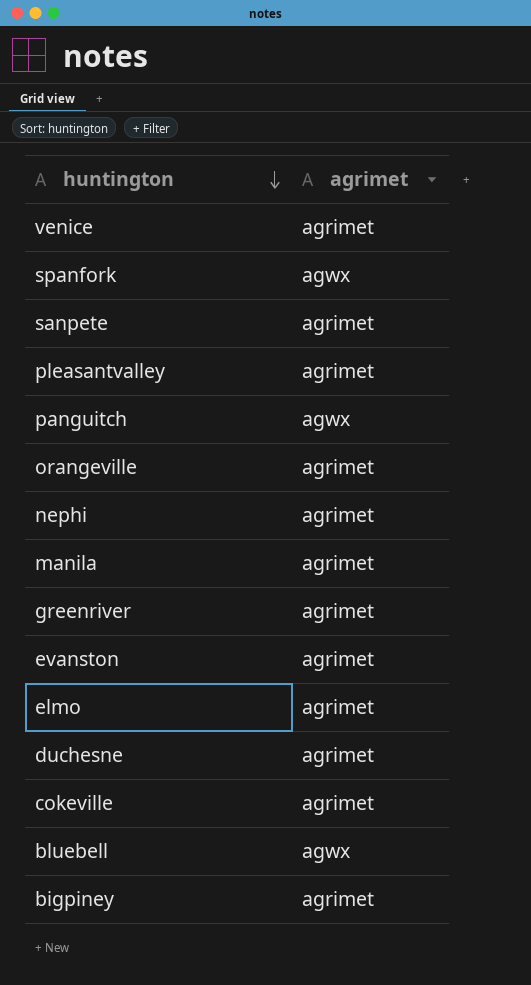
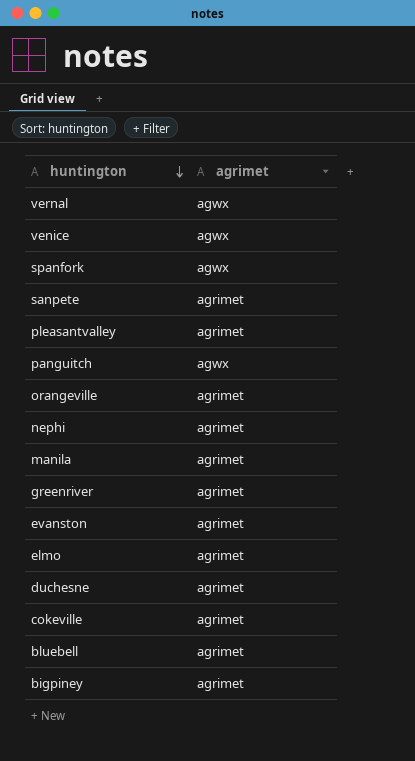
row vernal: none -> agwx
venice | agrimet: agrimet -> agwx
bluebell | agrimet: agwx -> agrimet

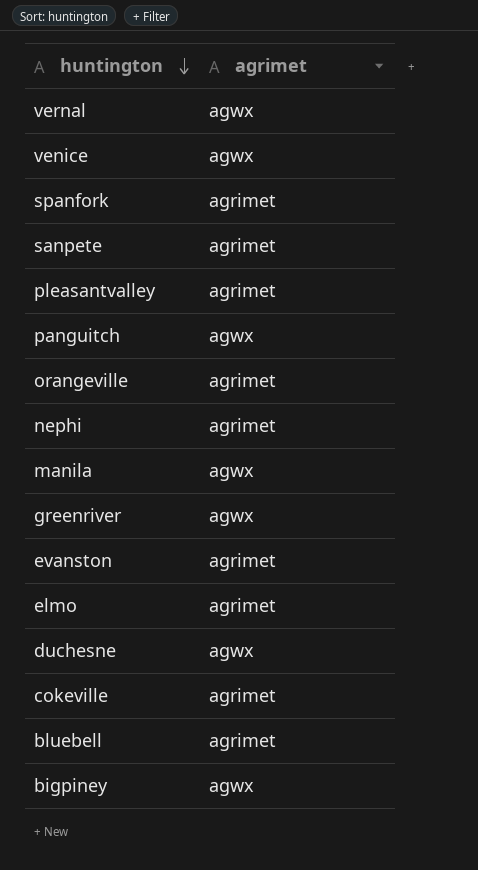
spanfork | agrimet: agwx -> agrimet
manila | agrimet: agrimet -> agwx
greenriver | agrimet: agrimet -> agwx
duchesne | agrimet: agrimet -> agwx
bigpiney | agrimet: agrimet -> agwx

